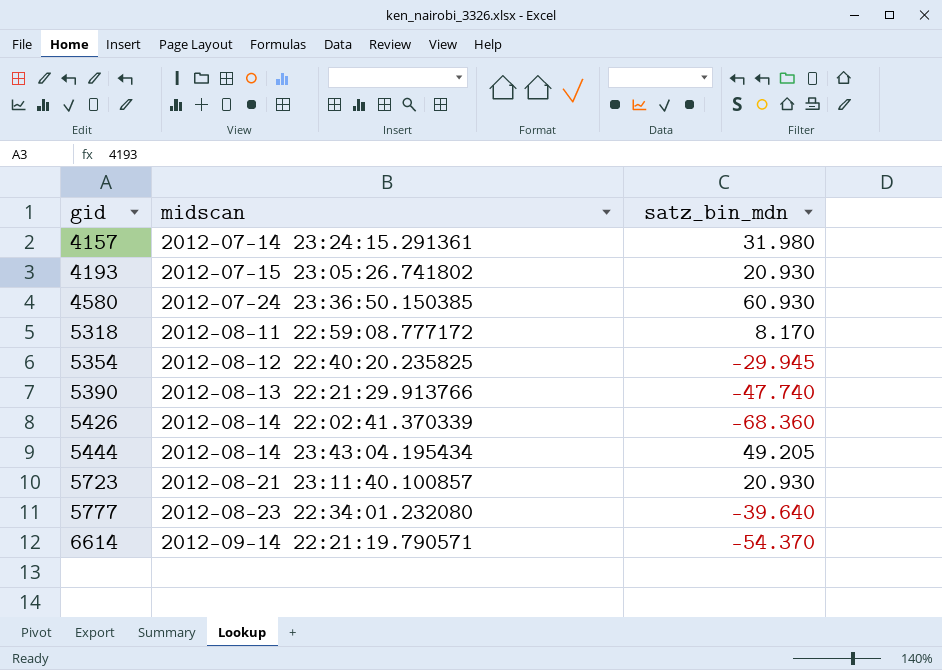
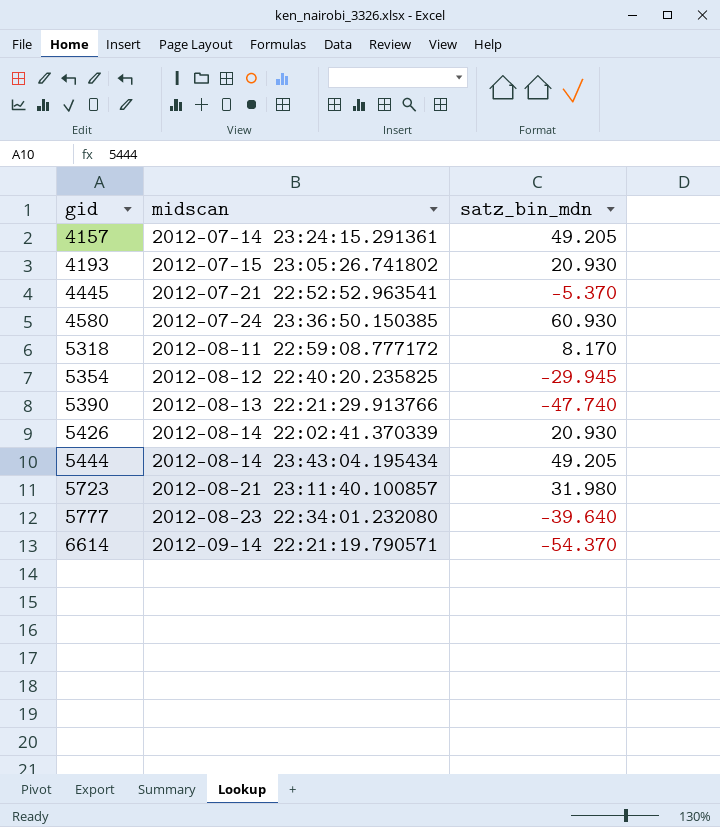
4157 | satz_bin_mdn: 31.980 -> 49.205
row 4445: none -> 2012-07-21 22:52:52.963541 | -5.370
5426 | satz_bin_mdn: -68.360 -> 20.930
5723 | satz_bin_mdn: 20.930 -> 31.980

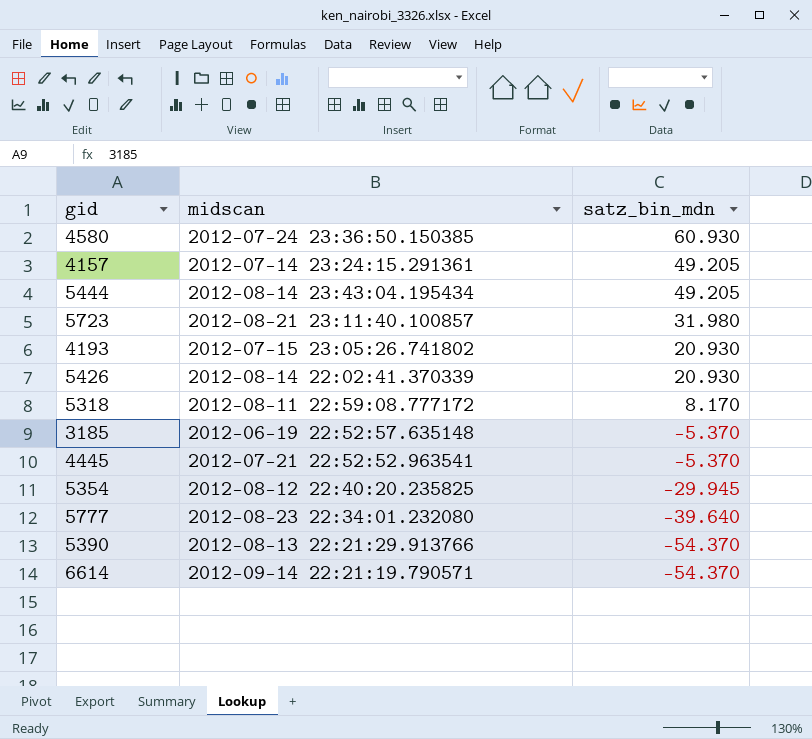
row order: gid ascending -> satz_bin_mdn descending
row 3185: none -> 2012-06-19 22:52:57.635148 | -5.370
5390 | satz_bin_mdn: -47.740 -> -54.370

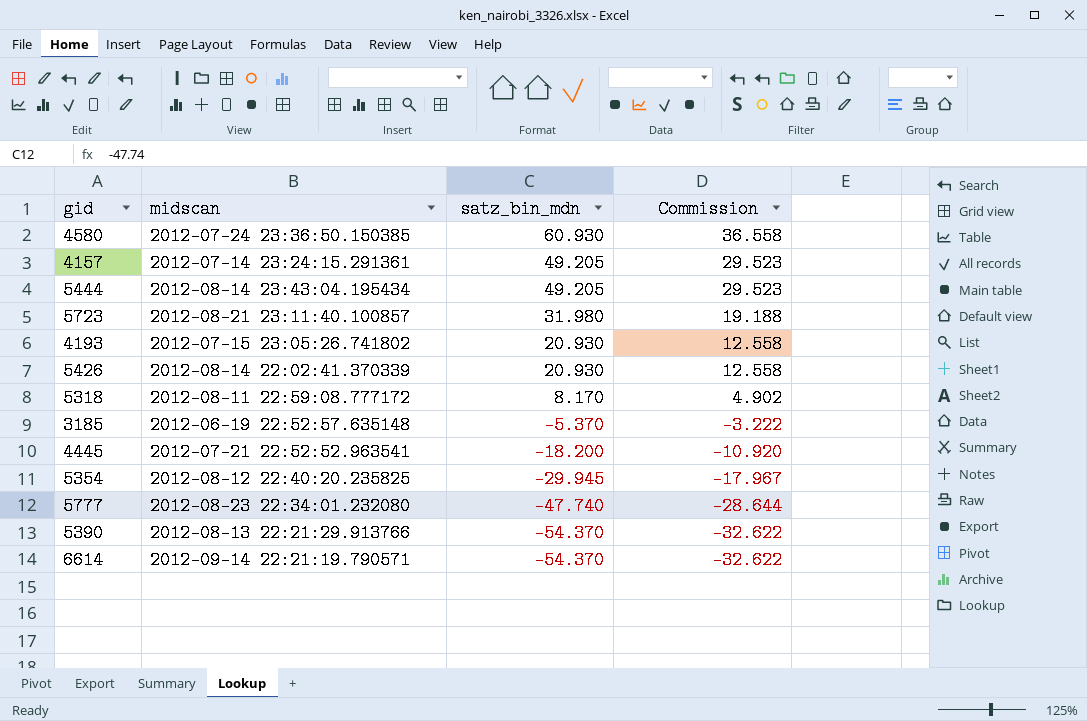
column Commission | formula: none -> [satz_bin_mdn] * 0.6
4445 | satz_bin_mdn: -5.370 -> -18.200
5777 | satz_bin_mdn: -39.640 -> -47.740

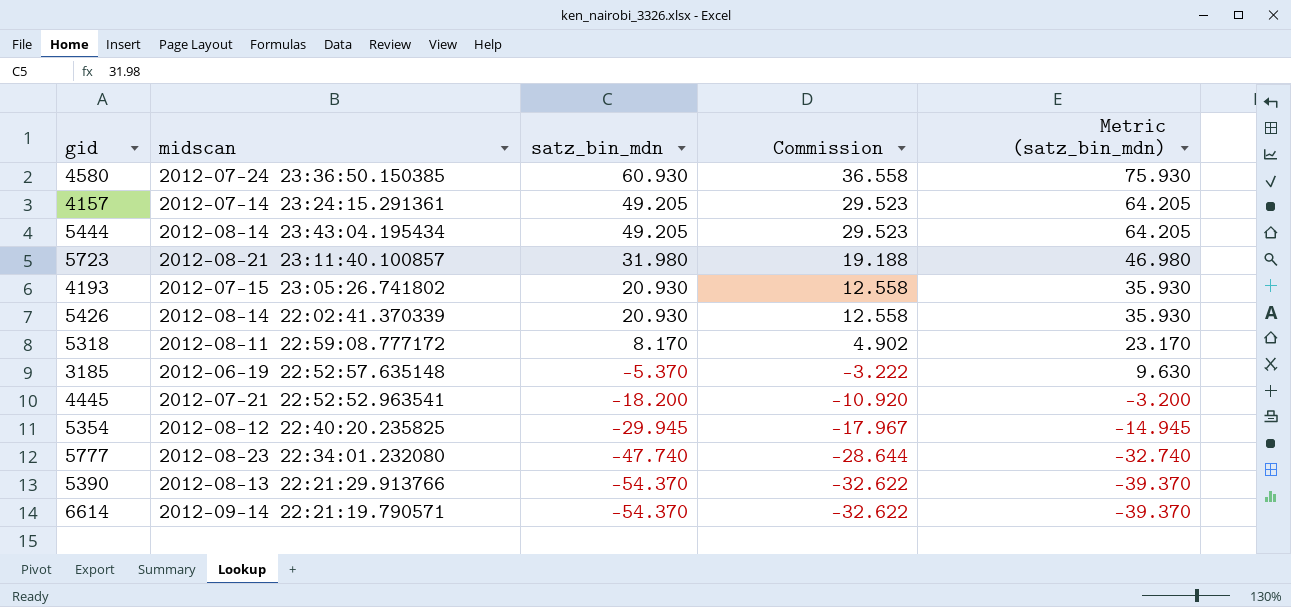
column Metric (satz_bin_mdn) | formula: none -> [satz_bin_mdn] + 15

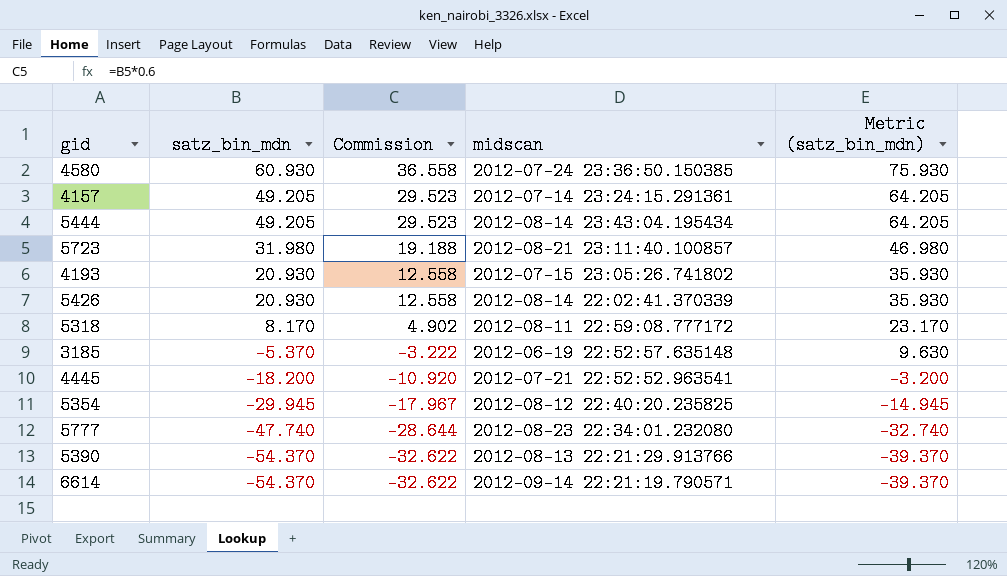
column midscan | position: 2 -> 4

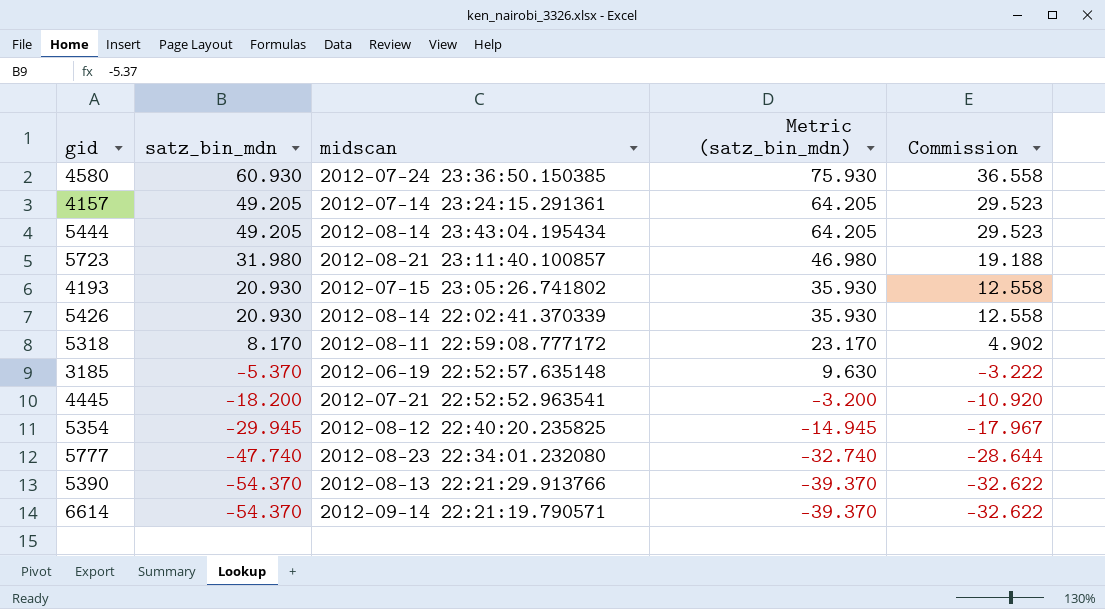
column Commission | position: 3 -> 5

